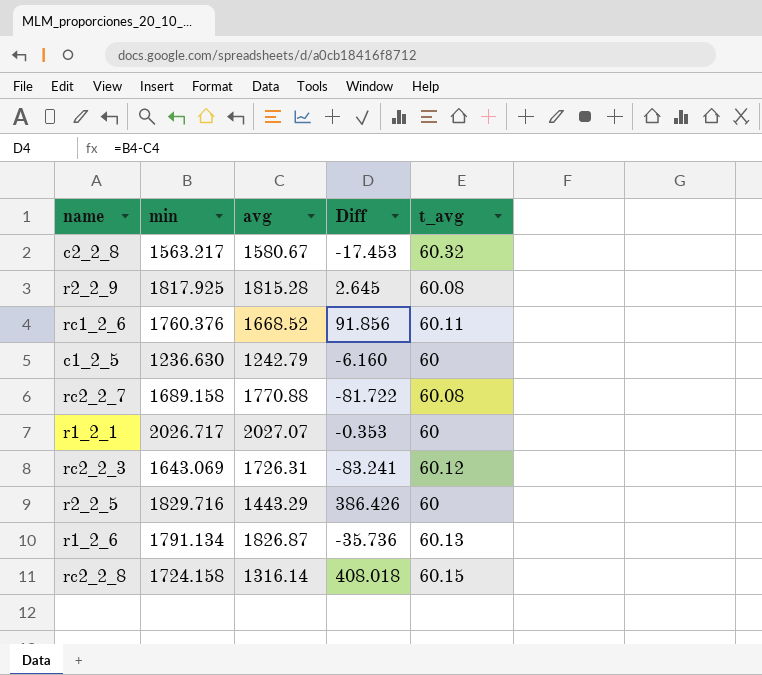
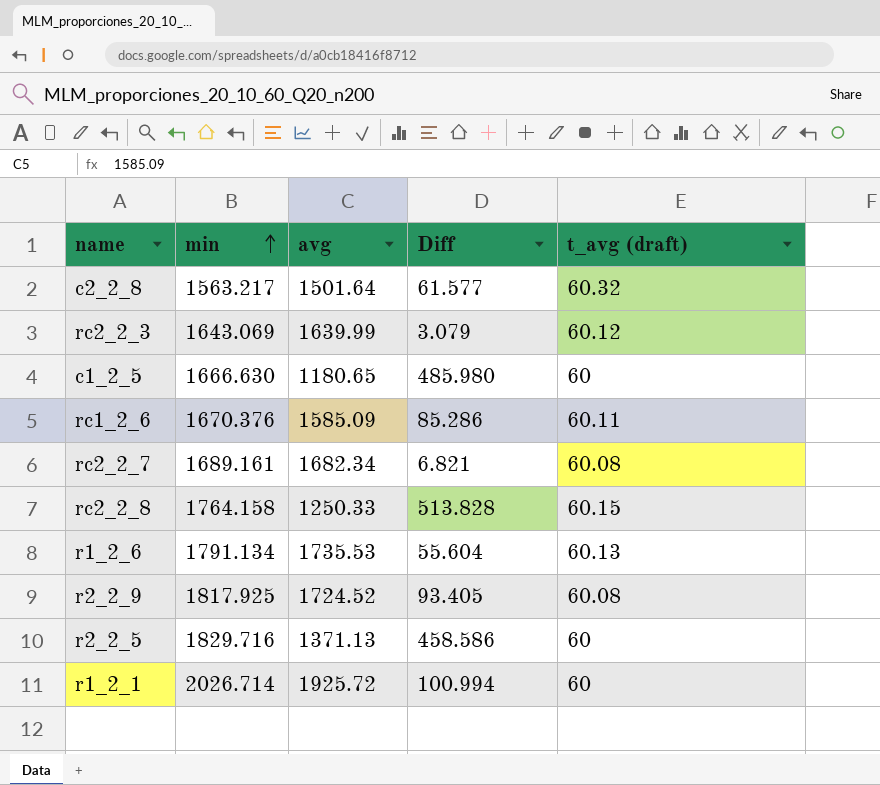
row order: none -> min ascending
column name: t_avg -> t_avg (draft)
c2_2_8 | avg: 1580.67 -> 1501.64
c2_2_8 | Diff: -17.453 -> 61.577
rc2_2_3 | avg: 1726.31 -> 1639.99
rc2_2_3 | Diff: -83.241 -> 3.079
c1_2_5 | min: 1236.630 -> 1666.630
c1_2_5 | avg: 1242.79 -> 1180.65
c1_2_5 | Diff: -6.160 -> 485.980
rc1_2_6 | min: 1760.376 -> 1670.376
rc1_2_6 | avg: 1668.52 -> 1585.09
rc1_2_6 | Diff: 91.856 -> 85.286
rc2_2_7 | min: 1689.158 -> 1689.161
rc2_2_7 | avg: 1770.88 -> 1682.34
rc2_2_7 | Diff: -81.722 -> 6.821
rc2_2_8 | min: 1724.158 -> 1764.158
rc2_2_8 | avg: 1316.14 -> 1250.33
rc2_2_8 | Diff: 408.018 -> 513.828
r1_2_6 | avg: 1826.87 -> 1735.53
r1_2_6 | Diff: -35.736 -> 55.604
r2_2_9 | avg: 1815.28 -> 1724.52
r2_2_9 | Diff: 2.645 -> 93.405
r2_2_5 | avg: 1443.29 -> 1371.13
r2_2_5 | Diff: 386.426 -> 458.586
r1_2_1 | min: 2026.717 -> 2026.714
r1_2_1 | avg: 2027.07 -> 1925.72
r1_2_1 | Diff: -0.353 -> 100.994

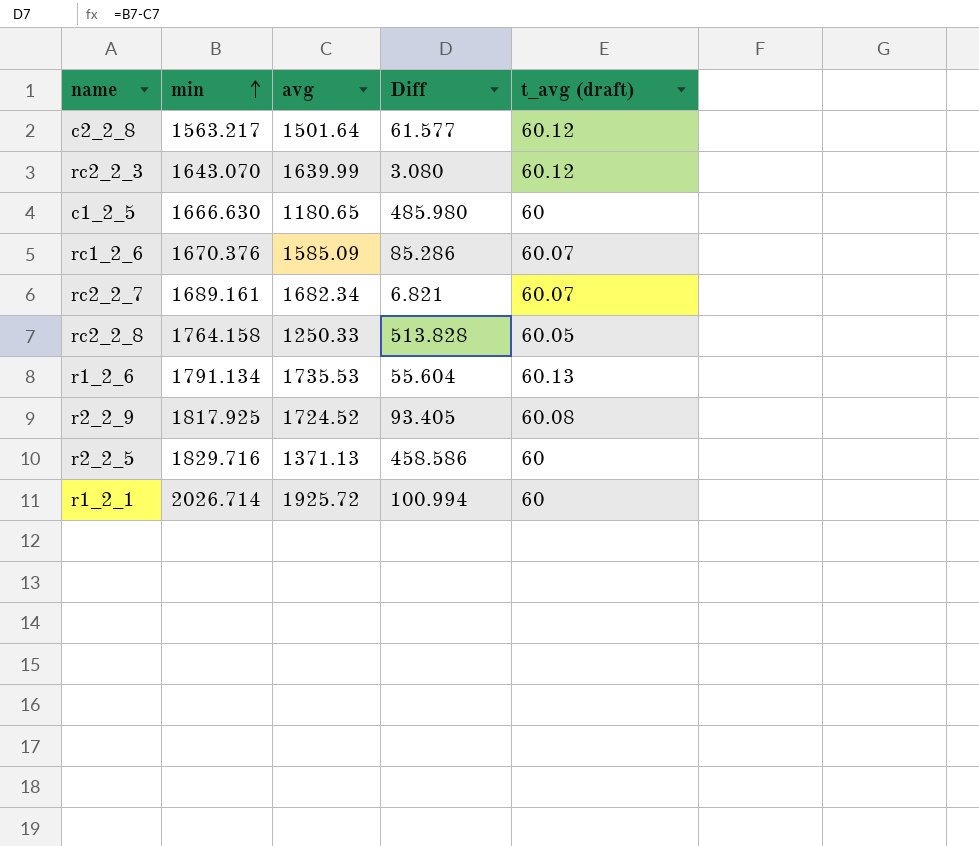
c2_2_8 | t_avg (draft): 60.32 -> 60.12
rc2_2_3 | min: 1643.069 -> 1643.070
rc2_2_3 | Diff: 3.079 -> 3.080
rc1_2_6 | t_avg (draft): 60.11 -> 60.07
rc2_2_7 | t_avg (draft): 60.08 -> 60.07
rc2_2_8 | t_avg (draft): 60.15 -> 60.05

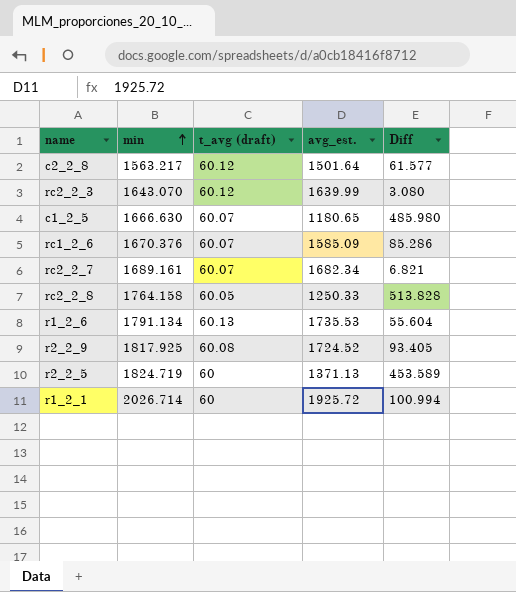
column t_avg (draft) | position: 5 -> 3
column name: avg -> avg_est.
c1_2_5 | t_avg (draft): 60 -> 60.07
r2_2_5 | min: 1829.716 -> 1824.719
r2_2_5 | Diff: 458.586 -> 453.589

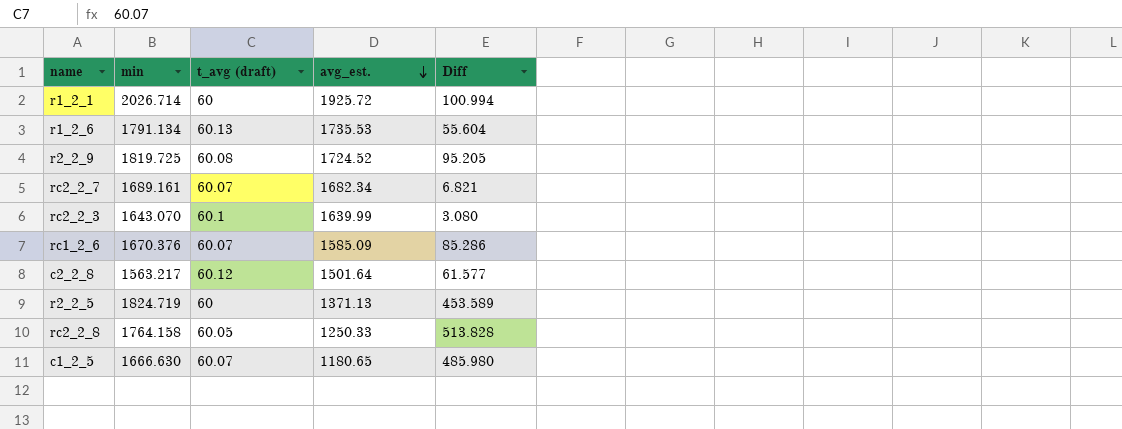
row order: min ascending -> avg_est. descending
r2_2_9 | min: 1817.925 -> 1819.725
r2_2_9 | Diff: 93.405 -> 95.205
rc2_2_3 | t_avg (draft): 60.12 -> 60.1

